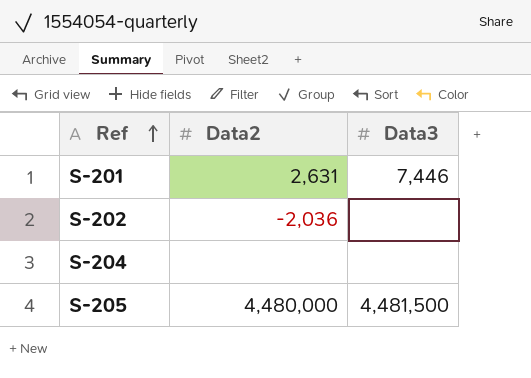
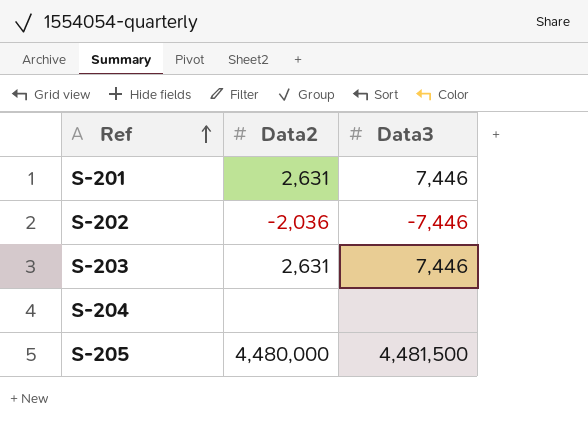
S-202 | Data3: none -> -7,446
row S-203: none -> 2,631 | 7,446

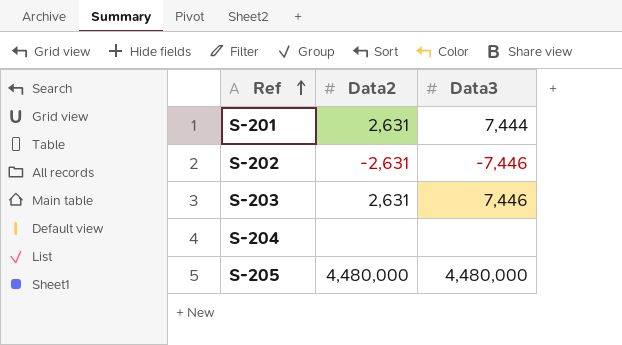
S-201 | Data3: 7,446 -> 7,444
S-202 | Data2: -2,036 -> -2,631
S-205 | Data3: 4,481,500 -> 4,480,000

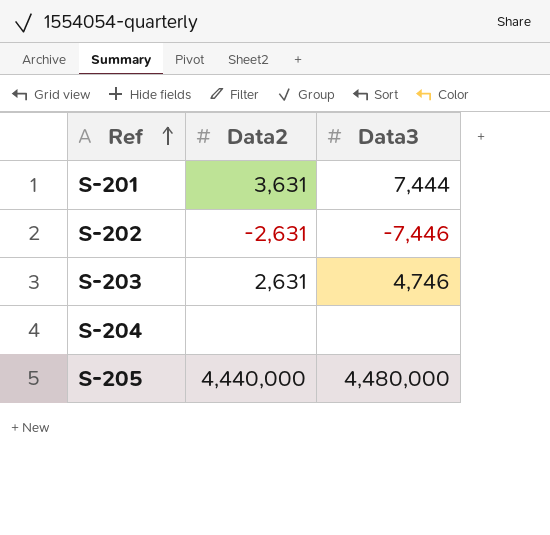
S-201 | Data2: 2,631 -> 3,631
S-203 | Data3: 7,446 -> 4,746
S-205 | Data2: 4,480,000 -> 4,440,000

